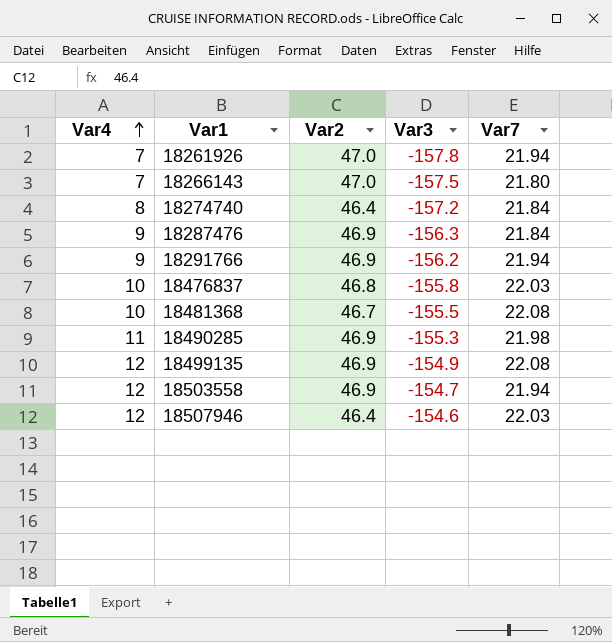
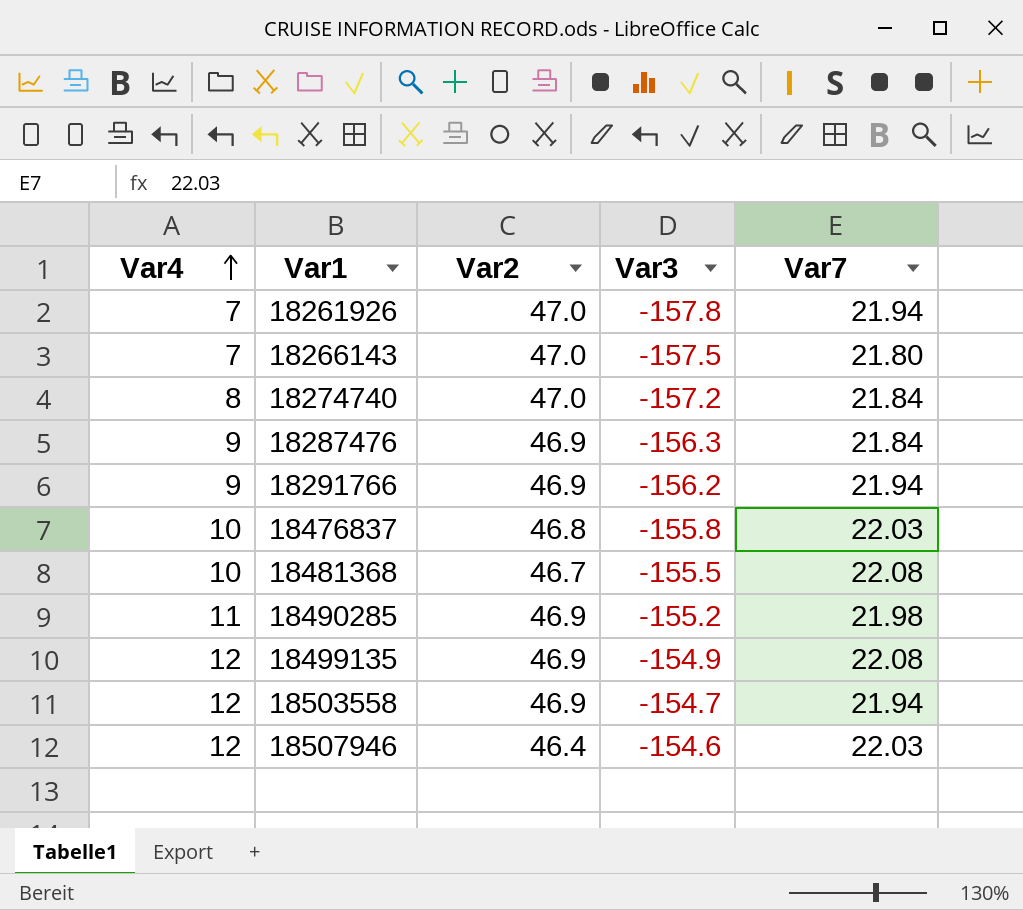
18274740 | Var2: 46.4 -> 47.0
18490285 | Var3: -155.3 -> -155.2

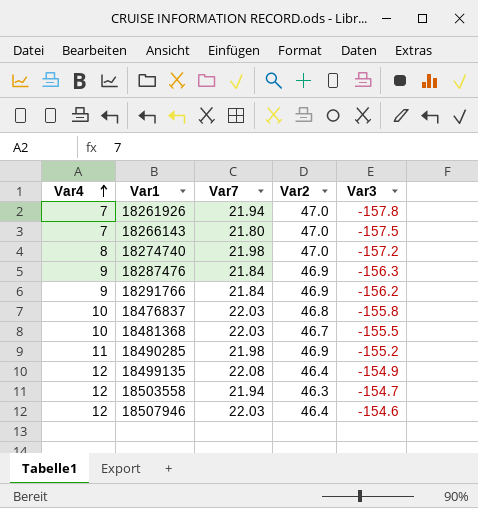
column Var7 | position: 5 -> 3
18274740 | Var7: 21.84 -> 21.98
18291766 | Var7: 21.94 -> 21.84
18481368 | Var7: 22.08 -> 22.03
18499135 | Var2: 46.9 -> 46.4
18503558 | Var2: 46.9 -> 46.3

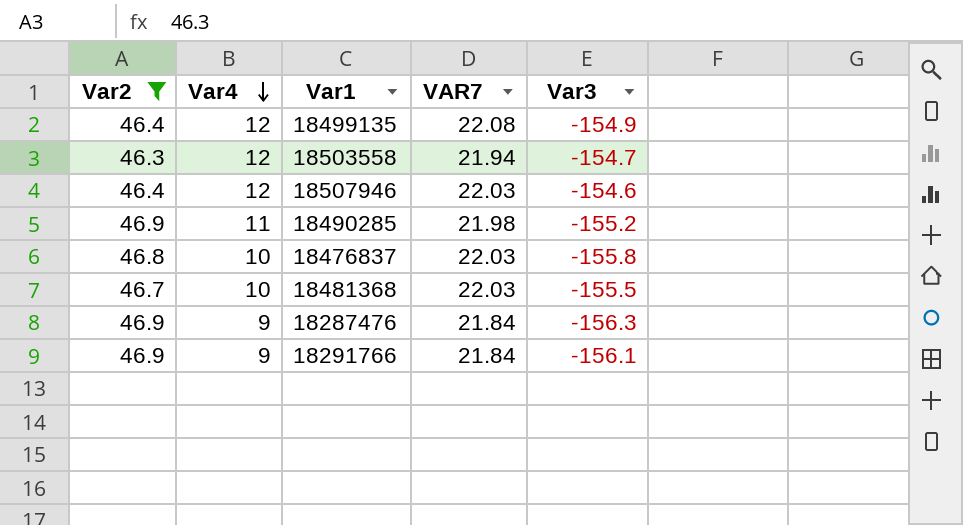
filter: none -> Var2 != 47.0
row order: Var4 ascending -> Var4 descending
column Var2 | position: 4 -> 1
column name: Var7 -> VAR7
18291766 | Var3: -156.2 -> -156.1

